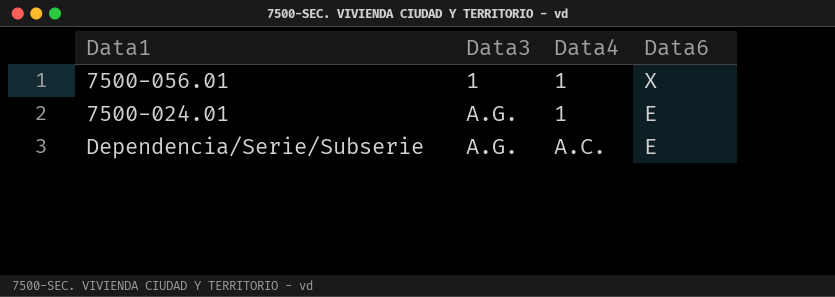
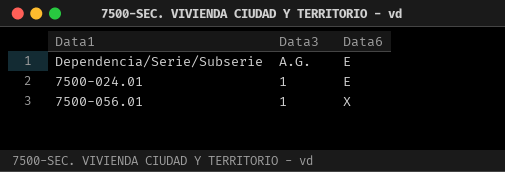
row order: Data3 ascending -> Data3 descending
column Data4 | position: 3 -> none
7500-024.01 | Data3: A.G. -> 1

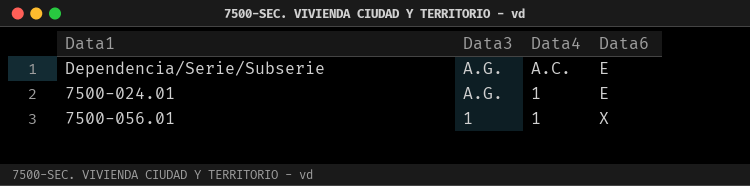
column Data4 | position: none -> 3
7500-024.01 | Data3: 1 -> A.G.

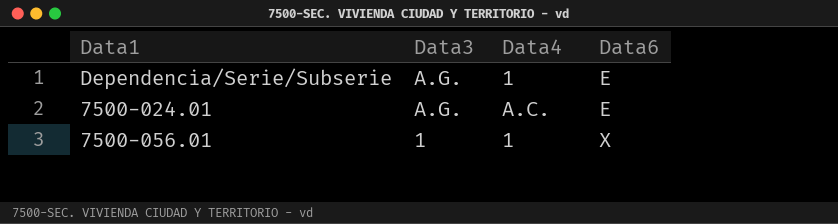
Dependencia/Serie/Subserie | Data4: A.C. -> 1
7500-024.01 | Data4: 1 -> A.C.

